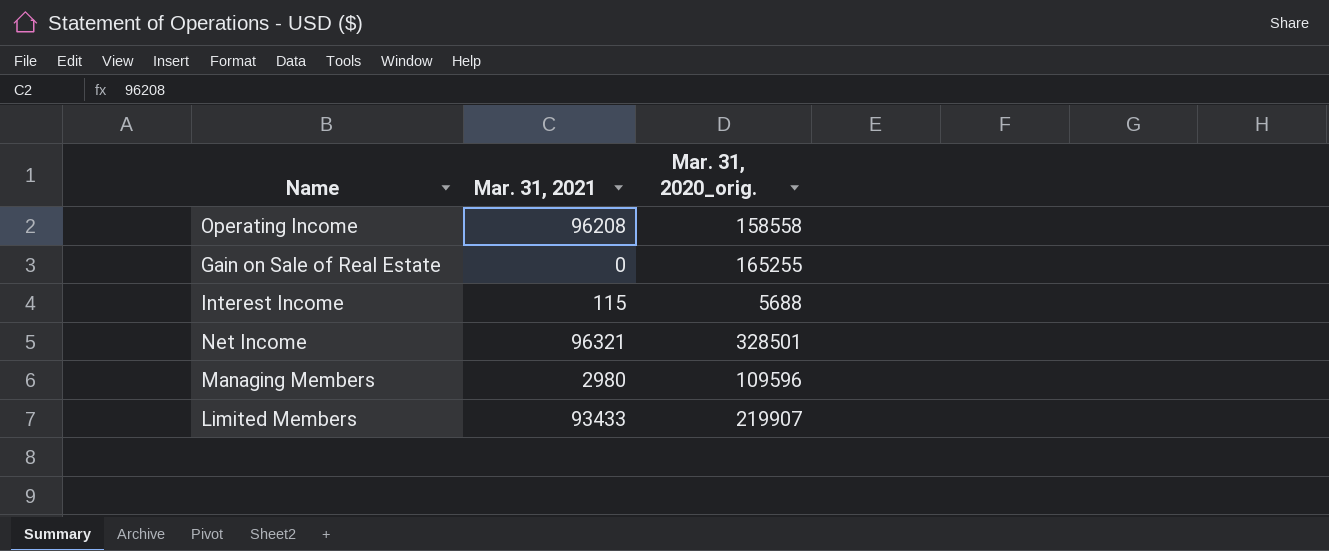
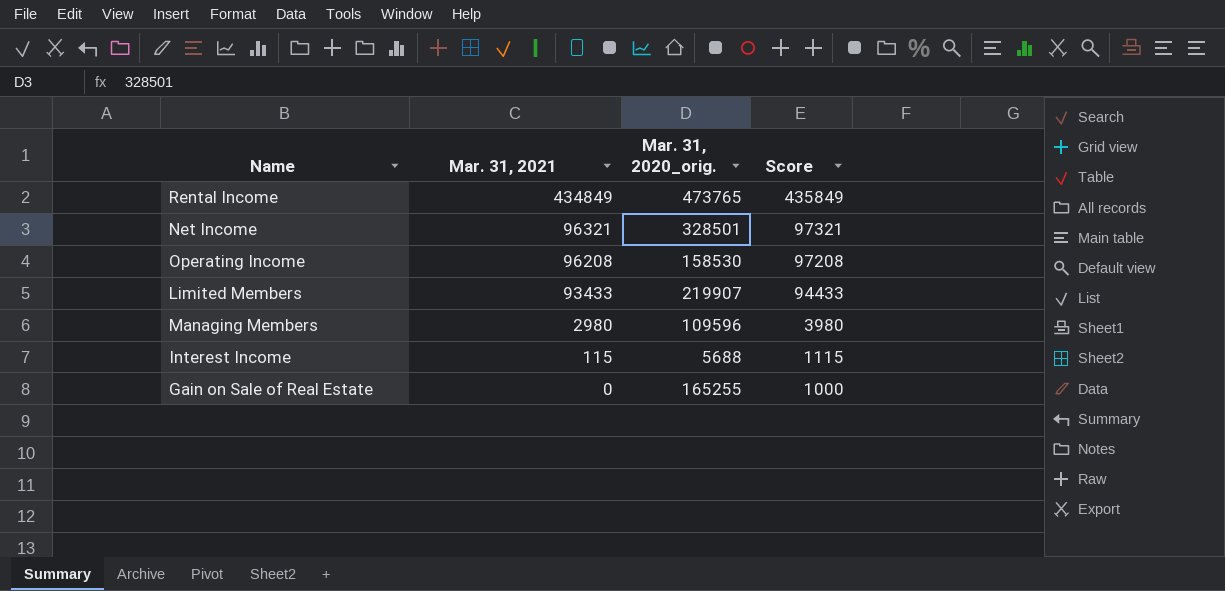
row order: none -> Mar. 31, 2021 descending
column Score | formula: none -> [Mar. 31, 2021] + 1000
row Rental Income: none -> 434849 | 473765 | 435849
Operating Income | Mar. 31, 2020_orig.: 158558 -> 158530

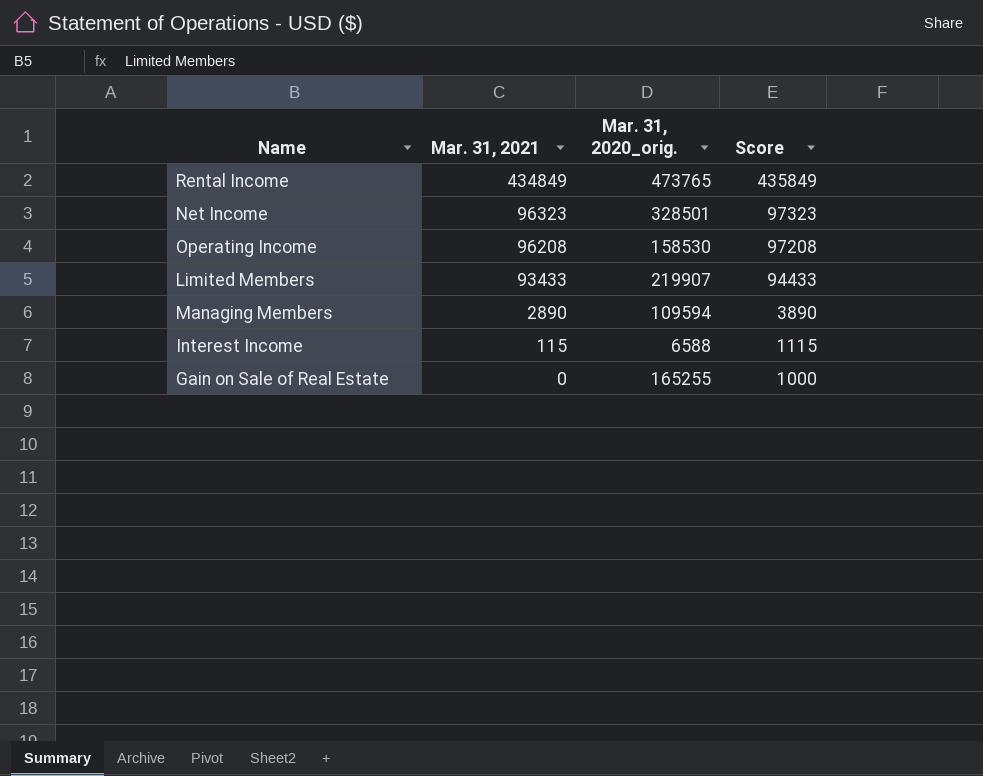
Net Income | Mar. 31, 2021: 96321 -> 96323
Net Income | Score: 97321 -> 97323
Managing Members | Mar. 31, 2021: 2980 -> 2890
Managing Members | Mar. 31, 2020_orig.: 109596 -> 109594
Managing Members | Score: 3980 -> 3890
Interest Income | Mar. 31, 2020_orig.: 5688 -> 6588

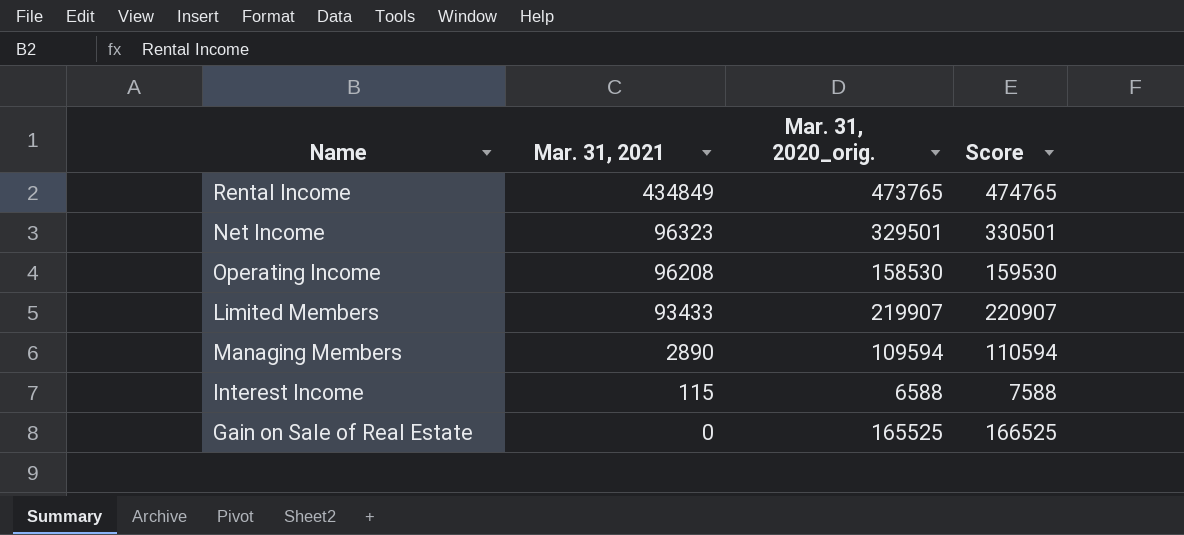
column Score | formula: [Mar. 31, 2021] + 1000 -> [Mar. 31, 2020_orig.] + 1000
Net Income | Mar. 31, 2020_orig.: 328501 -> 329501
Gain on Sale of Real Estate | Mar. 31, 2020_orig.: 165255 -> 165525

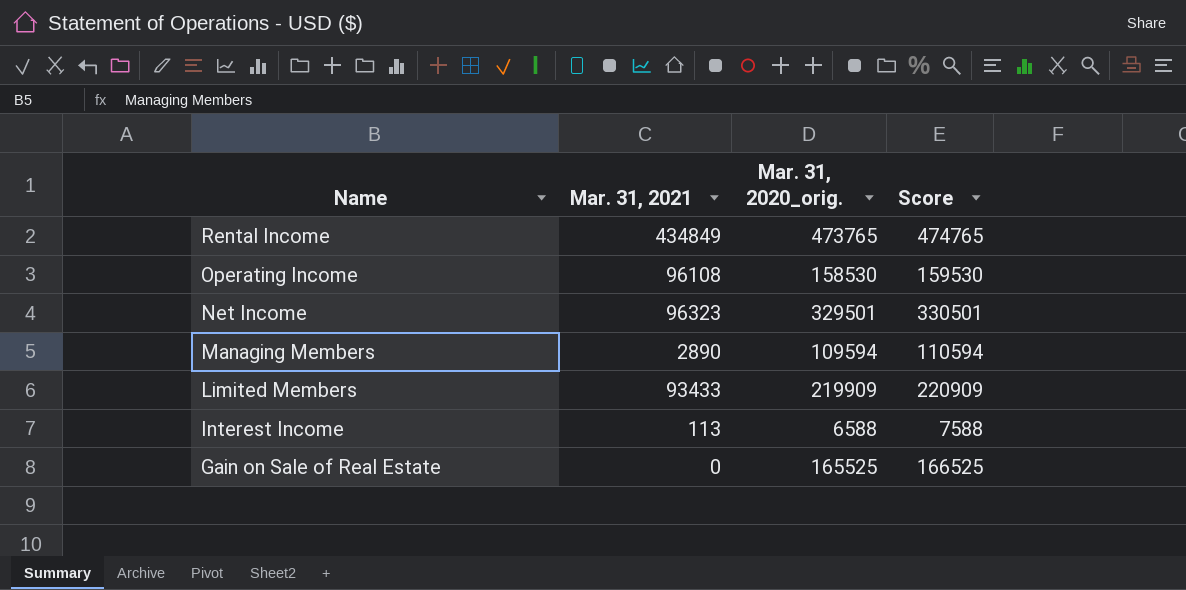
row order: Mar. 31, 2021 descending -> Name descending
Operating Income | Mar. 31, 2021: 96208 -> 96108
Limited Members | Mar. 31, 2020_orig.: 219907 -> 219909
Limited Members | Score: 220907 -> 220909
Interest Income | Mar. 31, 2021: 115 -> 113

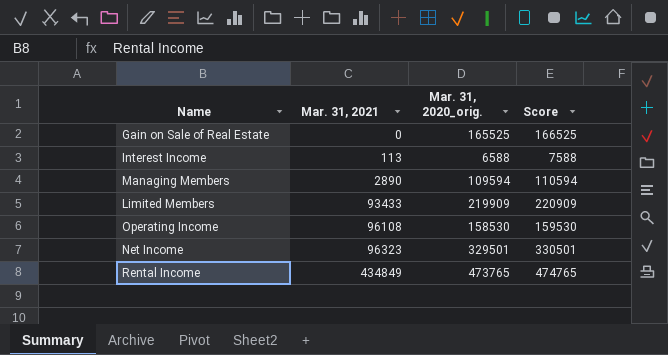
row order: Name descending -> Mar. 31, 2021 ascending

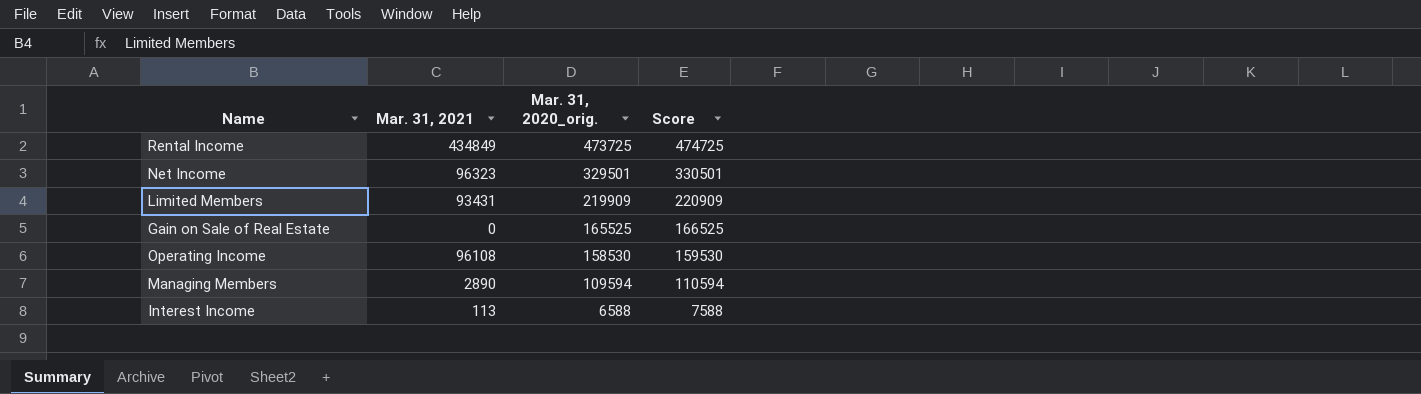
row order: Mar. 31, 2021 ascending -> Mar. 31, 2020_orig. descending
Rental Income | Mar. 31, 2020_orig.: 473765 -> 473725
Rental Income | Score: 474765 -> 474725
Limited Members | Mar. 31, 2021: 93433 -> 93431

